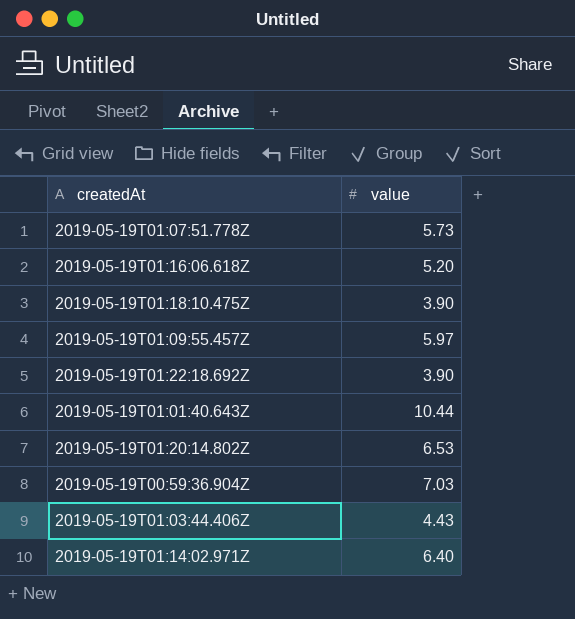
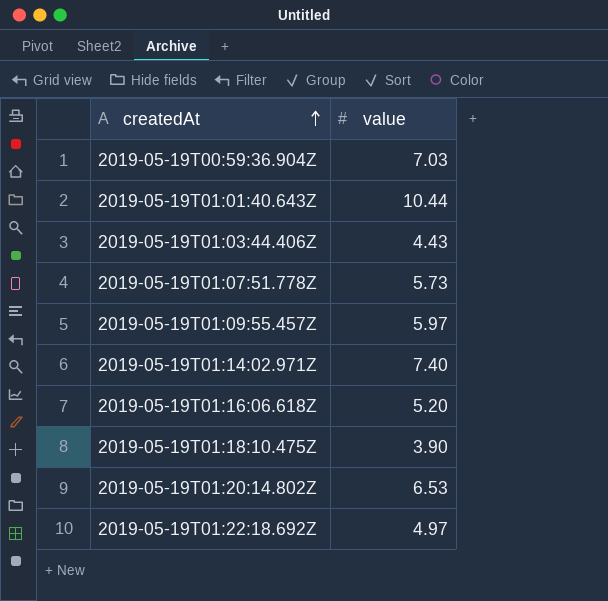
row order: none -> createdAt ascending
2019-05-19T01:14:02.971Z | value: 6.40 -> 7.40
2019-05-19T01:22:18.692Z | value: 3.90 -> 4.97

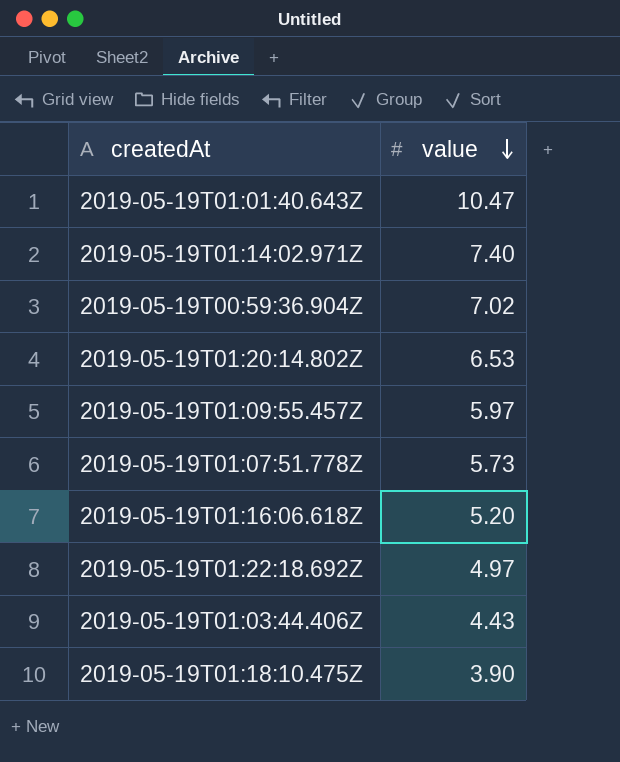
row order: createdAt ascending -> value descending
2019-05-19T01:01:40.643Z | value: 10.44 -> 10.47
2019-05-19T00:59:36.904Z | value: 7.03 -> 7.02

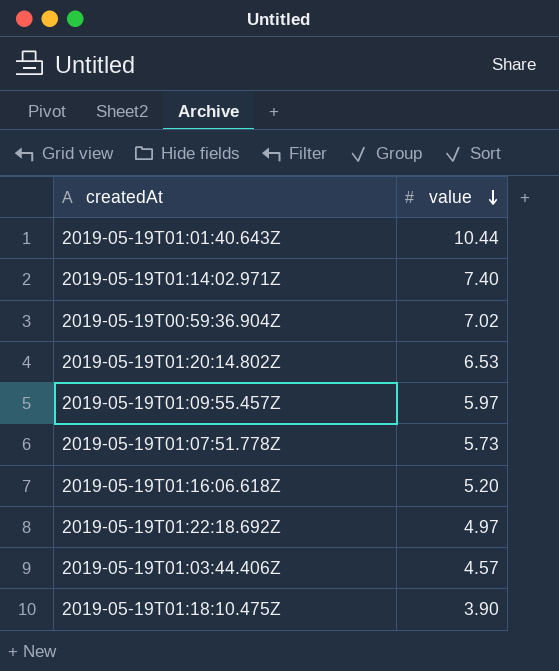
2019-05-19T01:01:40.643Z | value: 10.47 -> 10.44
2019-05-19T01:03:44.406Z | value: 4.43 -> 4.57

